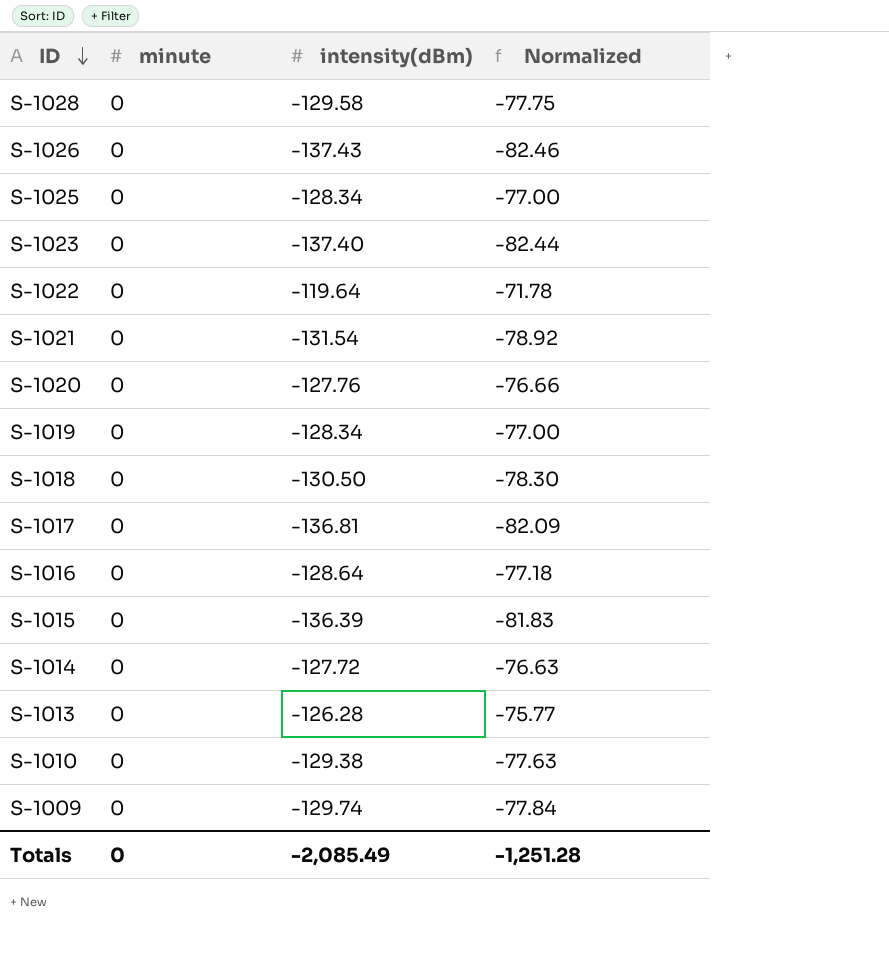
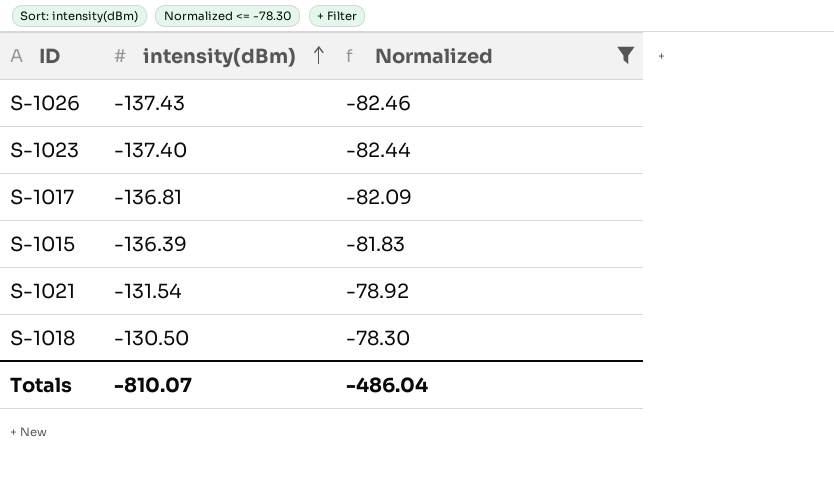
filter: none -> Normalized <= -78.30
row order: ID descending -> intensity(dBm) ascending
column minute | position: 2 -> none
Totals | intensity(dBm): -2,085.49 -> -810.07
Totals | Normalized: -1,251.28 -> -486.04

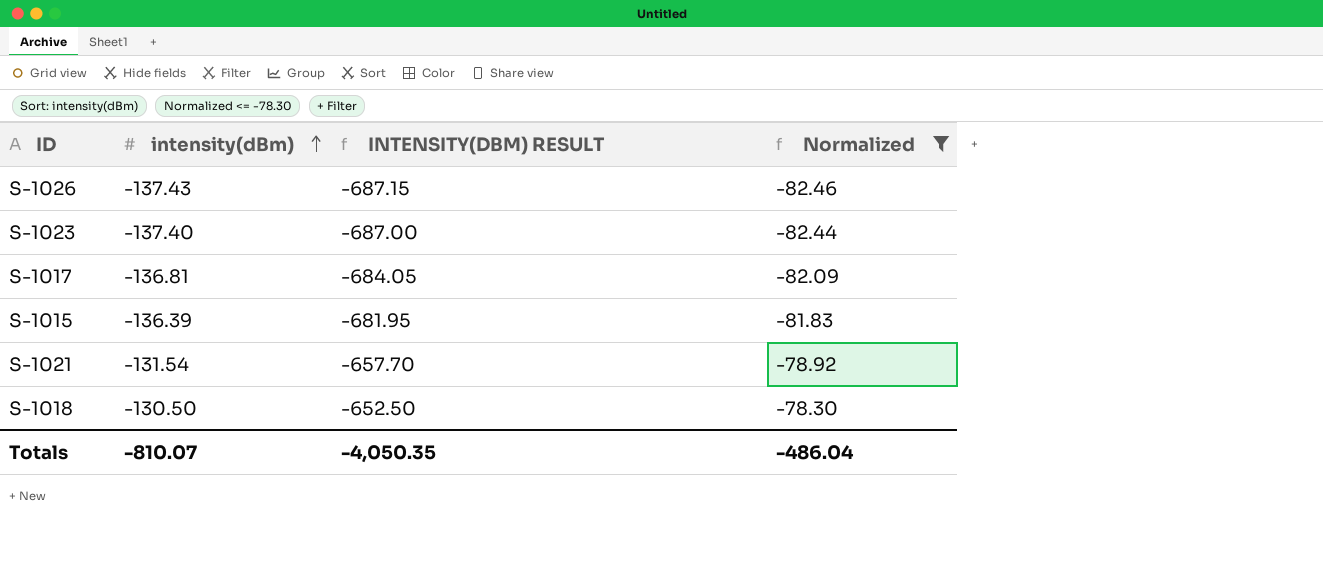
column INTENSITY(DBM) RESULT | formula: none -> [intensity(dBm)] * 5

